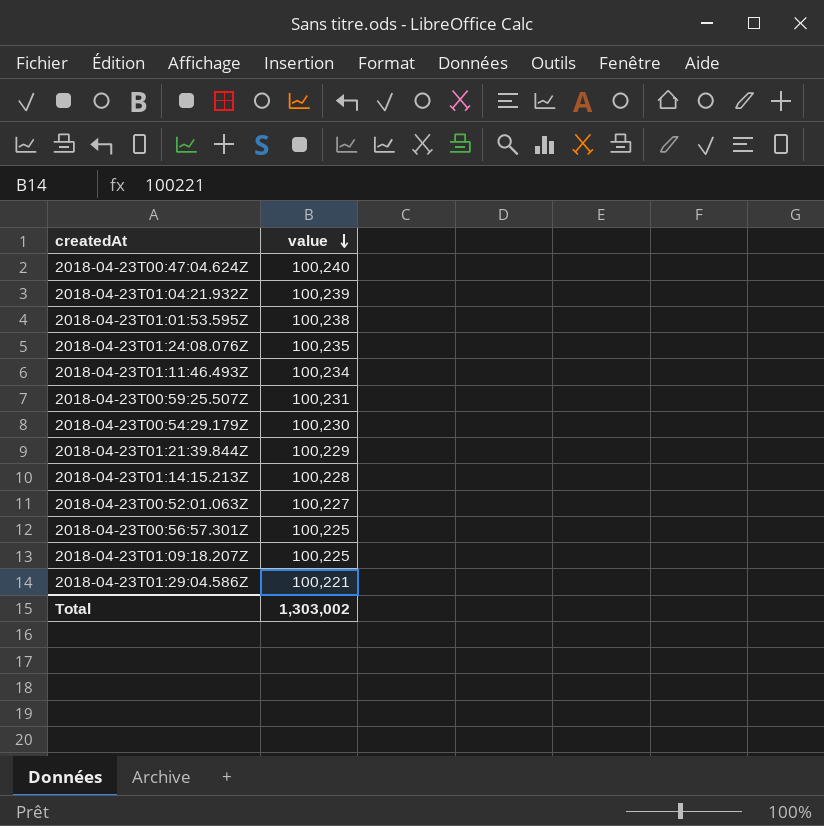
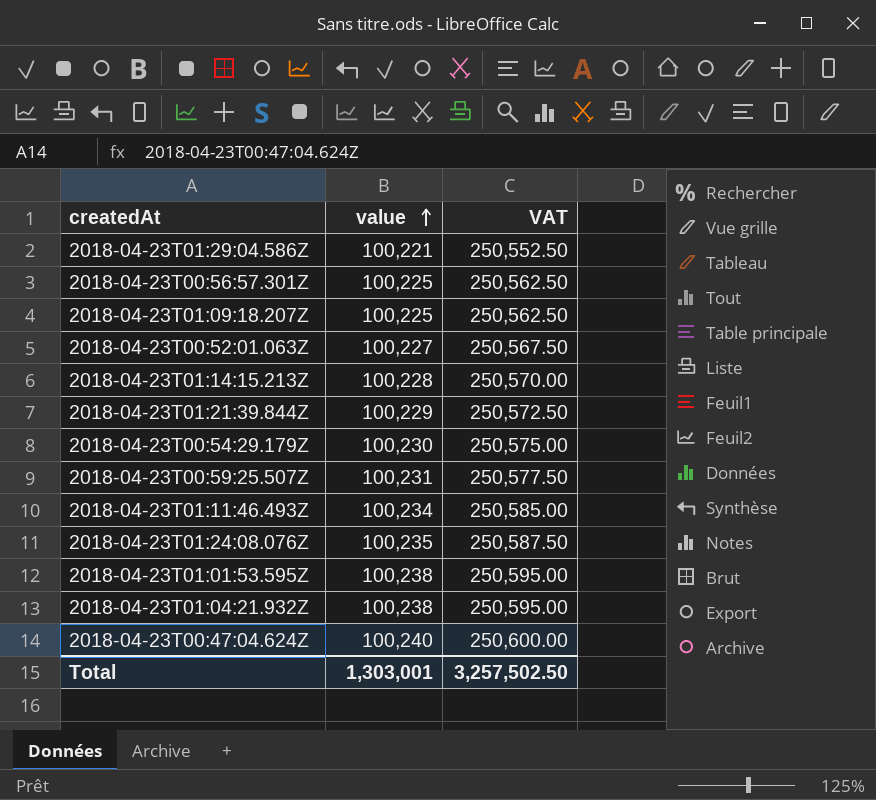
row order: value descending -> value ascending
column VAT | formula: none -> [value] * 2.5
2018-04-23T01:04:21.932Z | value: 100,239 -> 100,238
Total | value: 1,303,002 -> 1,303,001

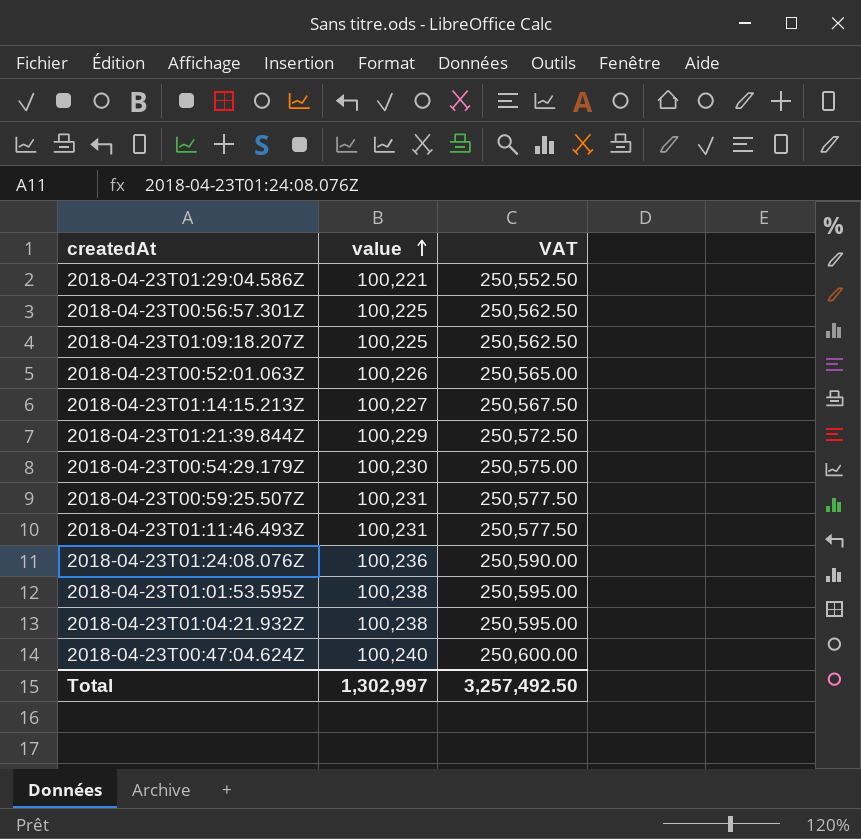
2018-04-23T00:52:01.063Z | value: 100,227 -> 100,226
2018-04-23T00:52:01.063Z | VAT: 250,567.50 -> 250,565.00
2018-04-23T01:14:15.213Z | value: 100,228 -> 100,227
2018-04-23T01:14:15.213Z | VAT: 250,570.00 -> 250,567.50
2018-04-23T01:11:46.493Z | value: 100,234 -> 100,231
2018-04-23T01:11:46.493Z | VAT: 250,585.00 -> 250,577.50
2018-04-23T01:24:08.076Z | value: 100,235 -> 100,236
2018-04-23T01:24:08.076Z | VAT: 250,587.50 -> 250,590.00
Total | value: 1,303,001 -> 1,302,997
Total | VAT: 3,257,502.50 -> 3,257,492.50

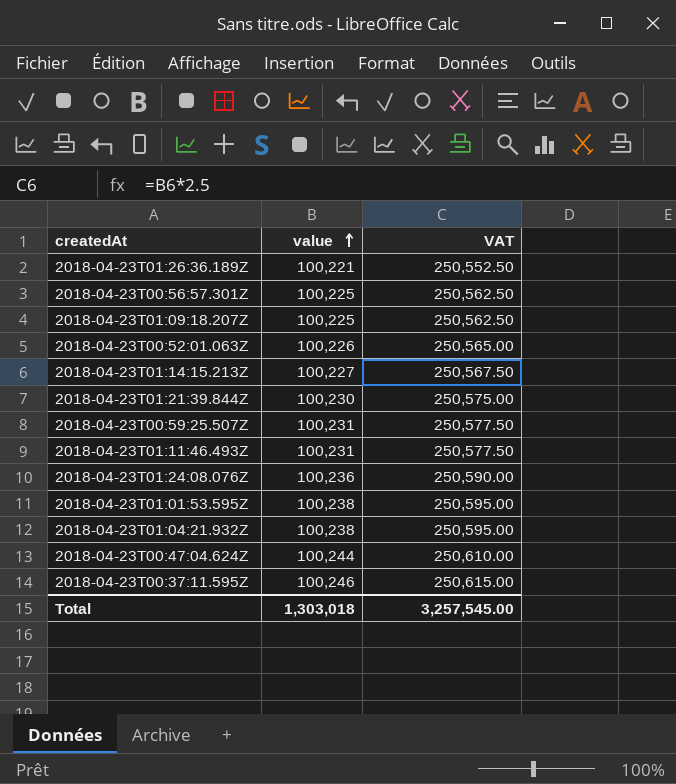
row 2018-04-23T01:29:04.586Z: 100,221 | 250,552.50 -> none
row 2018-04-23T00:54:29.179Z: 100,230 | 250,575.00 -> none
row 2018-04-23T01:26:36.189Z: none -> 100,221 | 250,552.50
2018-04-23T01:21:39.844Z | value: 100,229 -> 100,230
2018-04-23T01:21:39.844Z | VAT: 250,572.50 -> 250,575.00
2018-04-23T00:47:04.624Z | value: 100,240 -> 100,244
2018-04-23T00:47:04.624Z | VAT: 250,600.00 -> 250,610.00
row 2018-04-23T00:37:11.595Z: none -> 100,246 | 250,615.00
Total | value: 1,302,997 -> 1,303,018
Total | VAT: 3,257,492.50 -> 3,257,545.00

